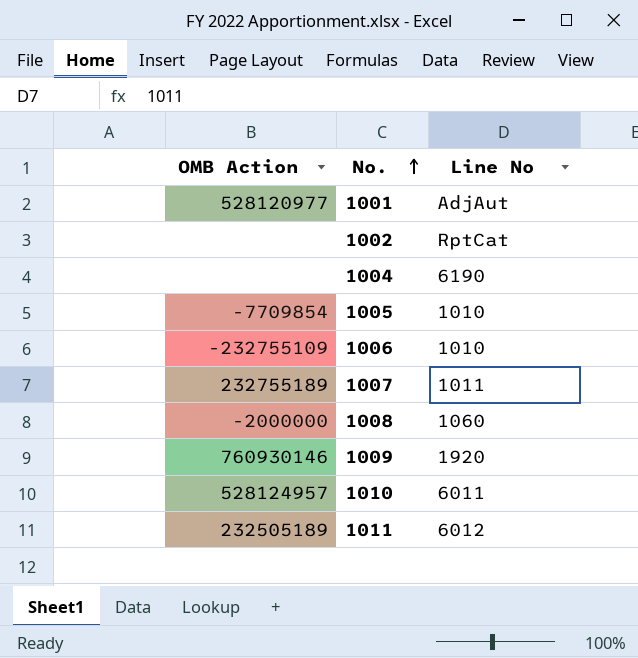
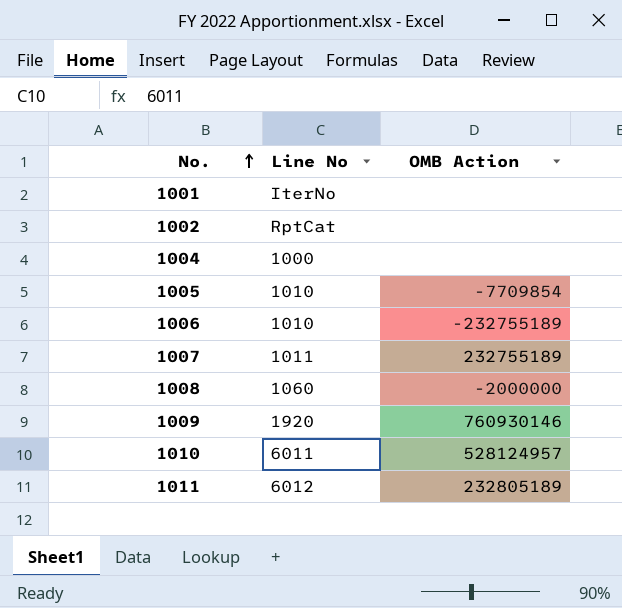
column OMB Action | position: 1 -> 3
1001 | Line No: AdjAut -> IterNo
1001 | OMB Action: 528120977 -> none
1004 | Line No: 6190 -> 1000
1006 | OMB Action: -232755109 -> -232755189
1011 | OMB Action: 232505189 -> 232805189

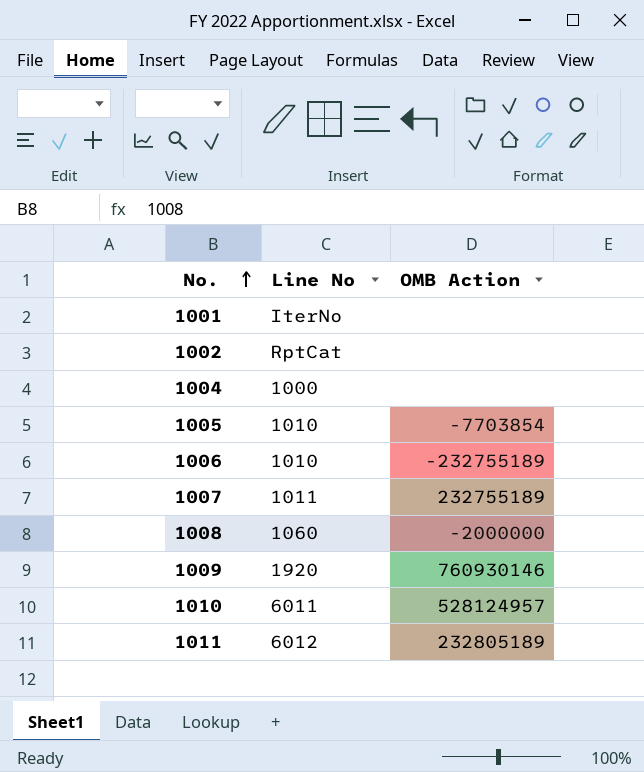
1005 | OMB Action: -7709854 -> -7703854

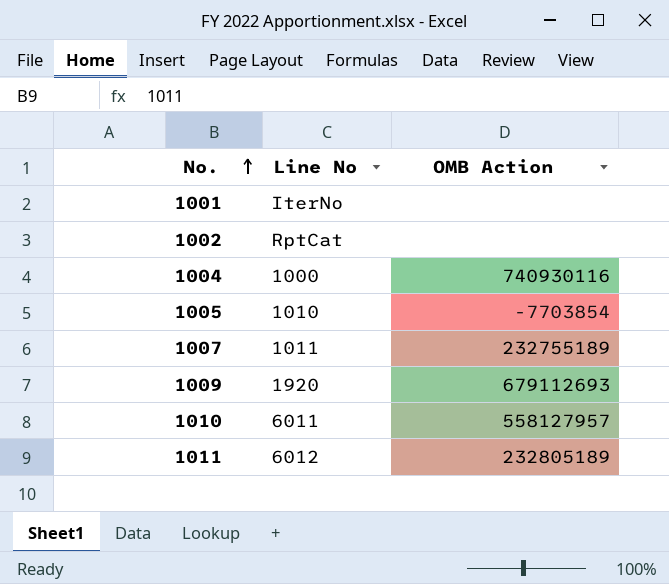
row 1006: 1010 | -232755189 -> none
row 1008: 1060 | -2000000 -> none
1004 | OMB Action: none -> 740930116
1009 | OMB Action: 760930146 -> 679112693
1010 | OMB Action: 528124957 -> 558127957

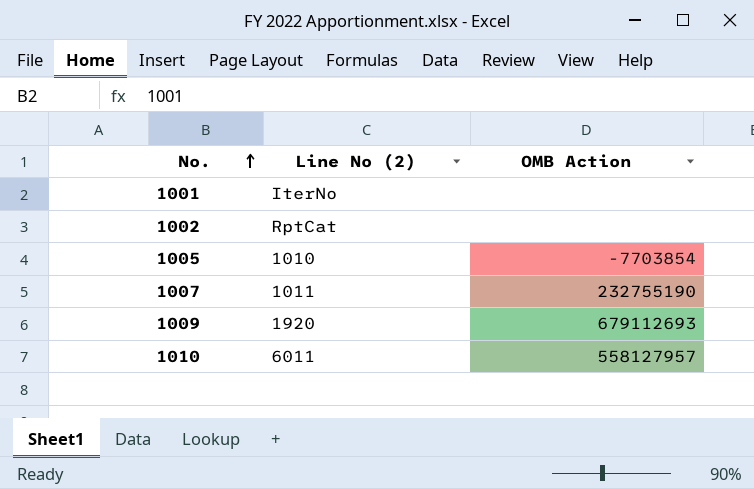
column name: Line No -> Line No (2)
row 1004: 1000 | 740930116 -> none
row 1011: 6012 | 232805189 -> none
1007 | OMB Action: 232755189 -> 232755190

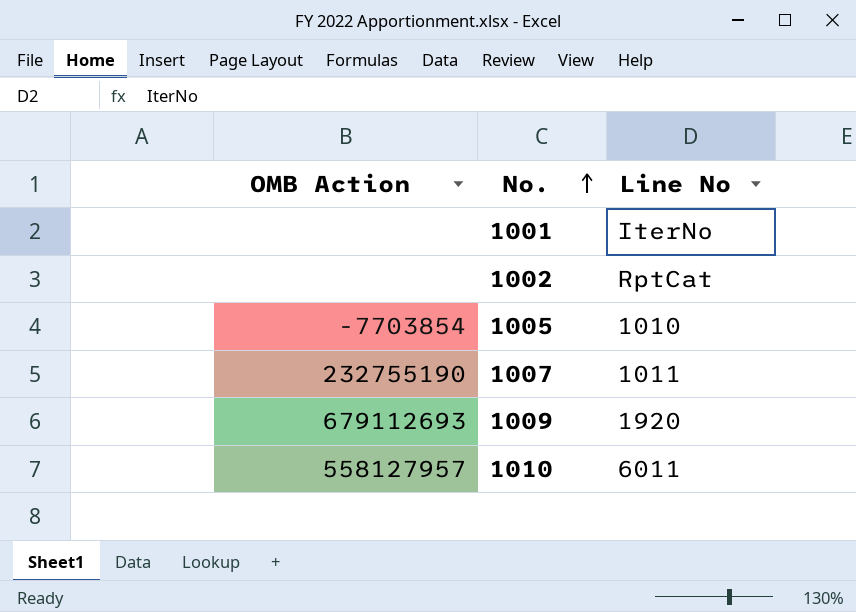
column OMB Action | position: 3 -> 1
column name: Line No (2) -> Line No

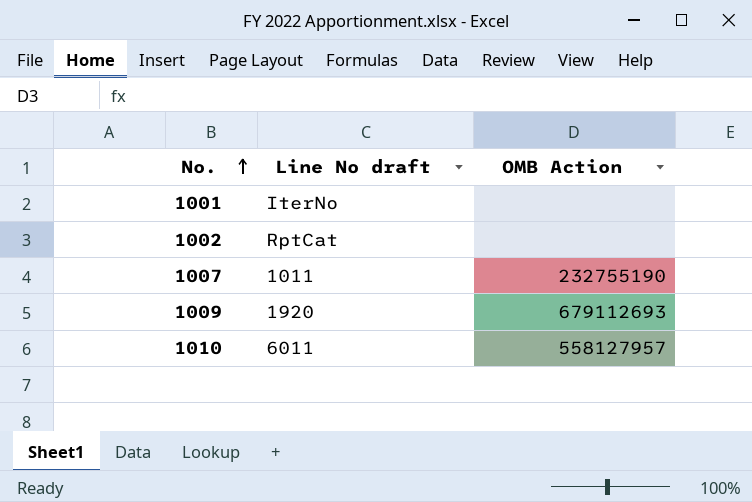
column name: Line No -> Line No draft
column OMB Action | position: 1 -> 3
row 1005: -7703854 | 1010 -> none

